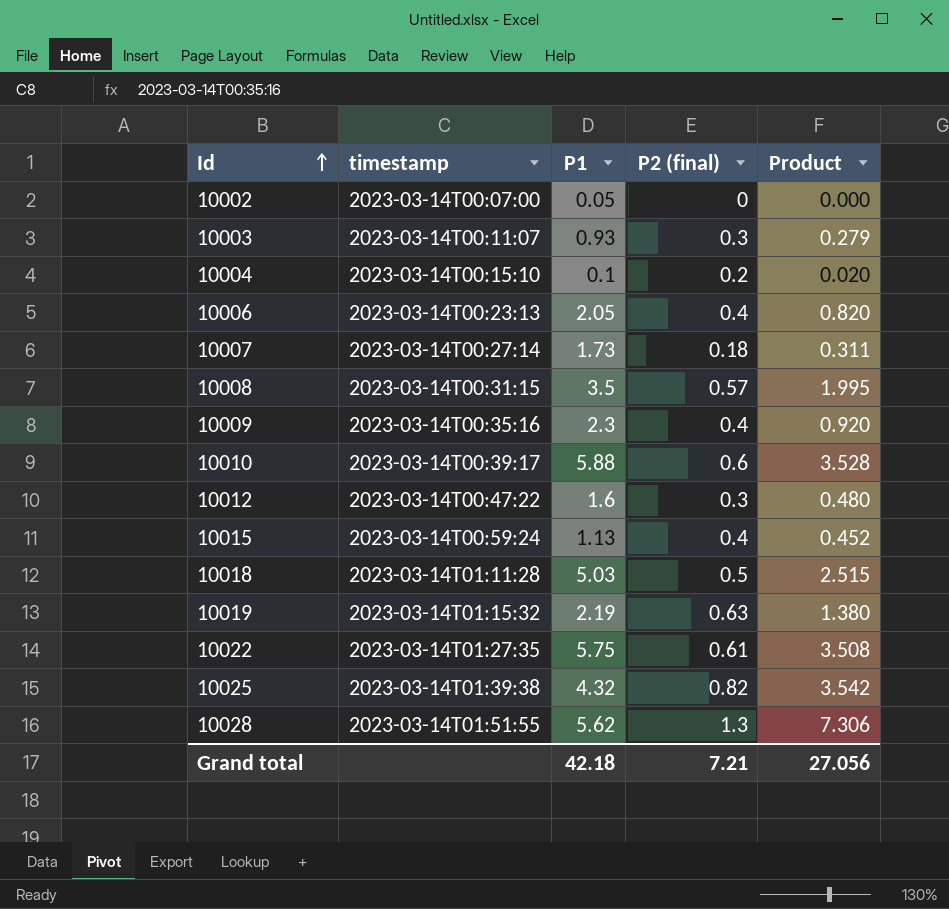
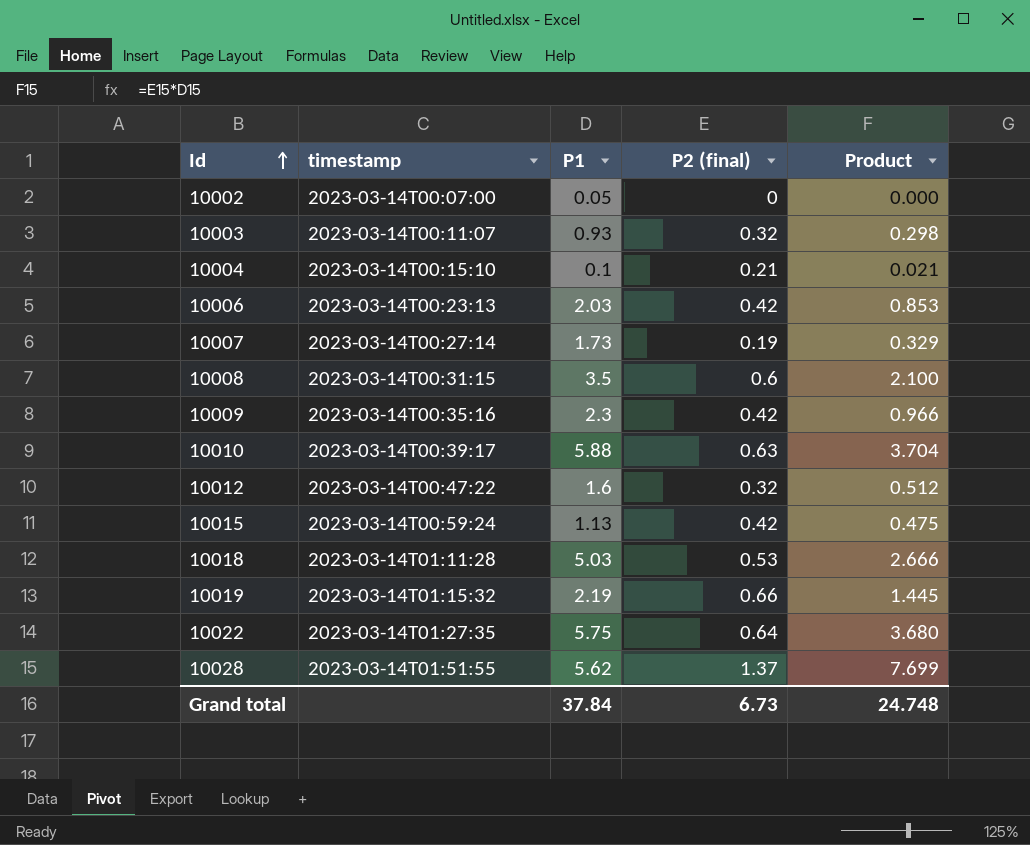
row 10025: 2023-03-14T01:39:38 | 4.32 | 0.82 | 3.542 -> none
10003 | P2 (final): 0.3 -> 0.32
10003 | Product: 0.279 -> 0.298
10004 | P2 (final): 0.2 -> 0.21
10004 | Product: 0.020 -> 0.021
10006 | P1: 2.05 -> 2.03
10006 | P2 (final): 0.4 -> 0.42
10006 | Product: 0.820 -> 0.853
10007 | P2 (final): 0.18 -> 0.19
10007 | Product: 0.311 -> 0.329
10008 | P2 (final): 0.57 -> 0.6
10008 | Product: 1.995 -> 2.100
10009 | P2 (final): 0.4 -> 0.42
10009 | Product: 0.920 -> 0.966
10010 | P2 (final): 0.6 -> 0.63
10010 | Product: 3.528 -> 3.704
10012 | P2 (final): 0.3 -> 0.32
10012 | Product: 0.480 -> 0.512
10015 | P2 (final): 0.4 -> 0.42
10015 | Product: 0.452 -> 0.475
10018 | P2 (final): 0.5 -> 0.53
10018 | Product: 2.515 -> 2.666
10019 | P2 (final): 0.63 -> 0.66
10019 | Product: 1.380 -> 1.445
10022 | P2 (final): 0.61 -> 0.64
10022 | Product: 3.508 -> 3.680
10028 | P2 (final): 1.3 -> 1.37
10028 | Product: 7.306 -> 7.699
Grand total | P1: 42.18 -> 37.84
Grand total | P2 (final): 7.21 -> 6.73
Grand total | Product: 27.056 -> 24.748

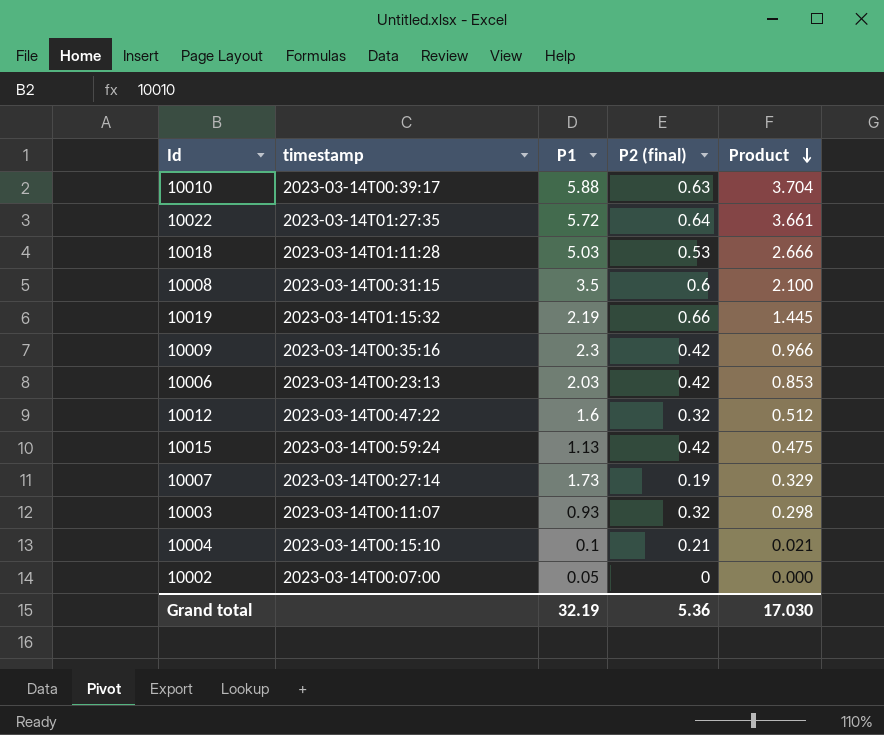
row order: Id ascending -> Product descending
row 10028: 2023-03-14T01:51:55 | 5.62 | 1.37 | 7.699 -> none
10022 | P1: 5.75 -> 5.72
10022 | Product: 3.680 -> 3.661
Grand total | P1: 37.84 -> 32.19
Grand total | P2 (final): 6.73 -> 5.36
Grand total | Product: 24.748 -> 17.030

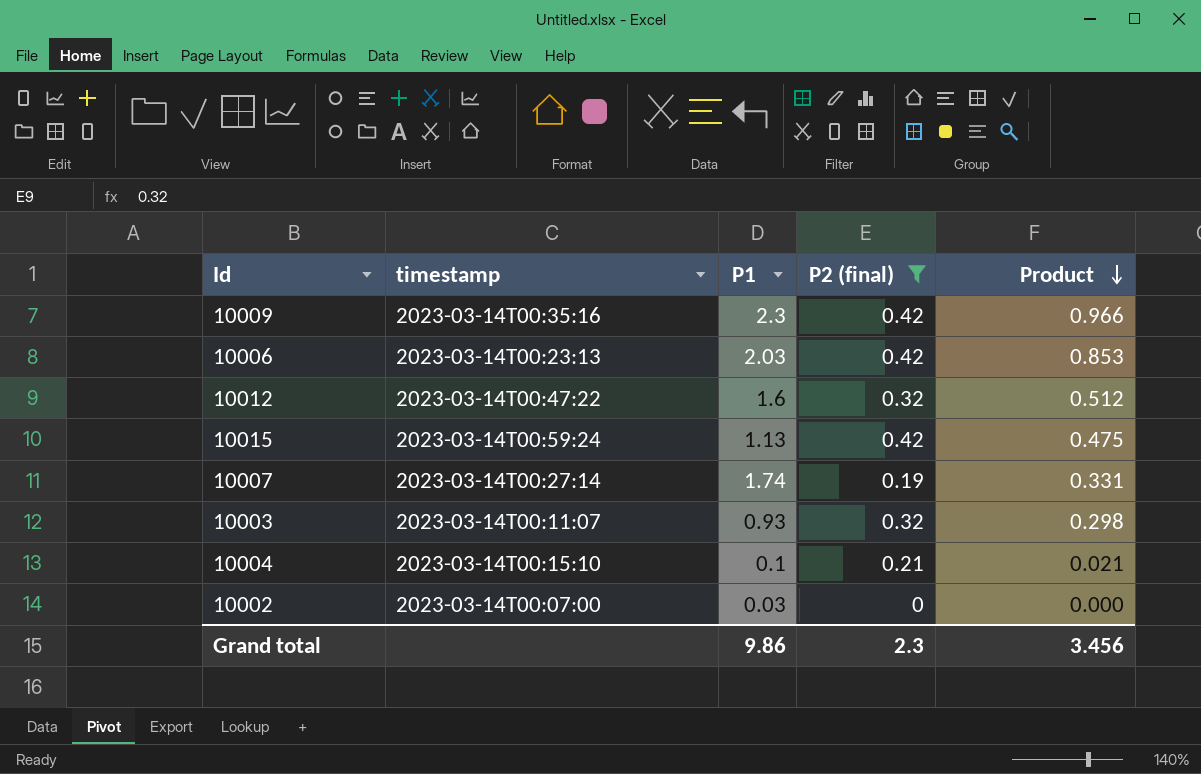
filter: none -> P2 (final) <= 0.42
10007 | P1: 1.73 -> 1.74
10007 | Product: 0.329 -> 0.331
10002 | P1: 0.05 -> 0.03
Grand total | P1: 32.19 -> 9.86
Grand total | P2 (final): 5.36 -> 2.3
Grand total | Product: 17.030 -> 3.456

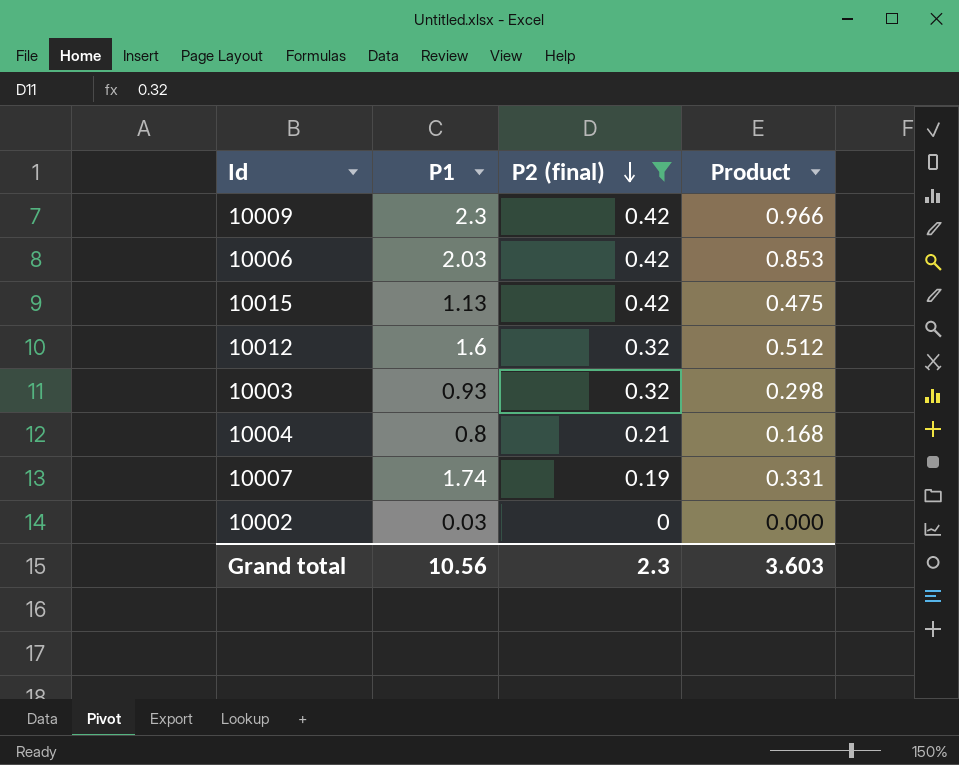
row order: Product descending -> P2 (final) descending
column timestamp | position: 2 -> none
10004 | P1: 0.1 -> 0.8
10004 | Product: 0.021 -> 0.168
Grand total | P1: 9.86 -> 10.56
Grand total | Product: 3.456 -> 3.603

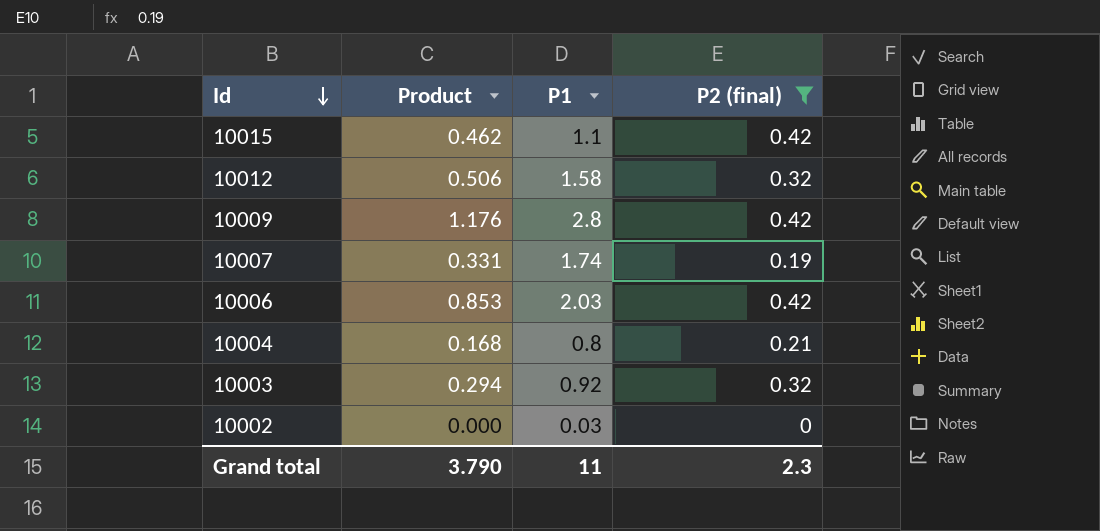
row order: P2 (final) descending -> Id descending
column Product | position: 4 -> 2
10015 | Product: 0.475 -> 0.462
10015 | P1: 1.13 -> 1.1
10012 | Product: 0.512 -> 0.506
10012 | P1: 1.6 -> 1.58
10009 | Product: 0.966 -> 1.176
10009 | P1: 2.3 -> 2.8
10003 | Product: 0.298 -> 0.294
10003 | P1: 0.93 -> 0.92
Grand total | Product: 3.603 -> 3.790
Grand total | P1: 10.56 -> 11

